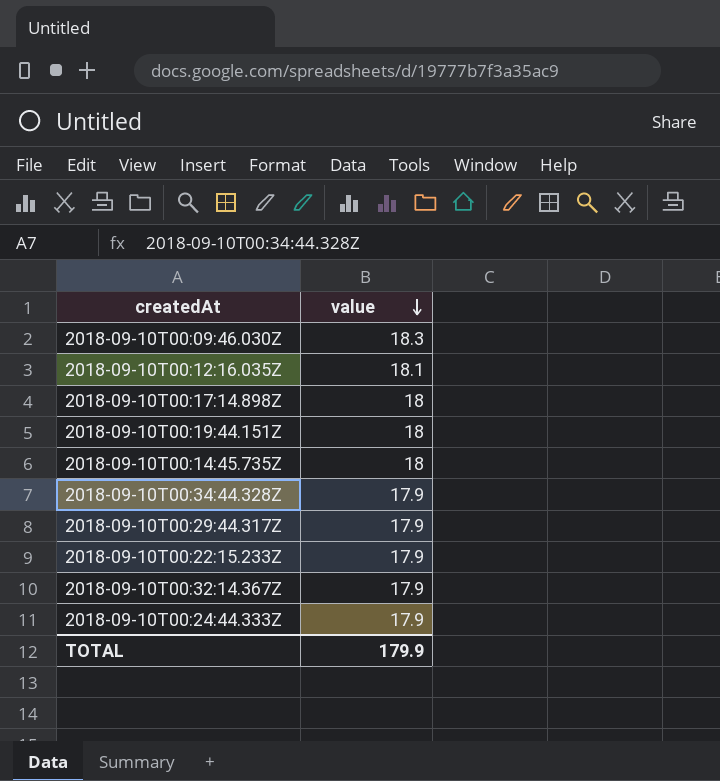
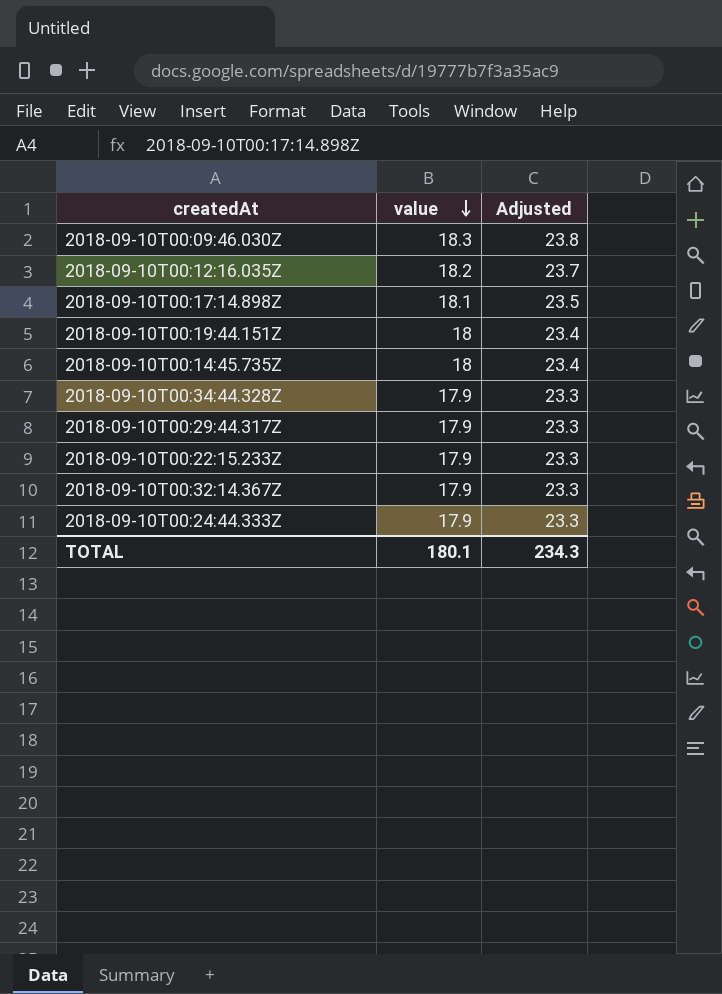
column Adjusted | formula: none -> [value] * 1.3
2018-09-10T00:12:16.035Z | value: 18.1 -> 18.2
2018-09-10T00:17:14.898Z | value: 18 -> 18.1
TOTAL | value: 179.9 -> 180.1

